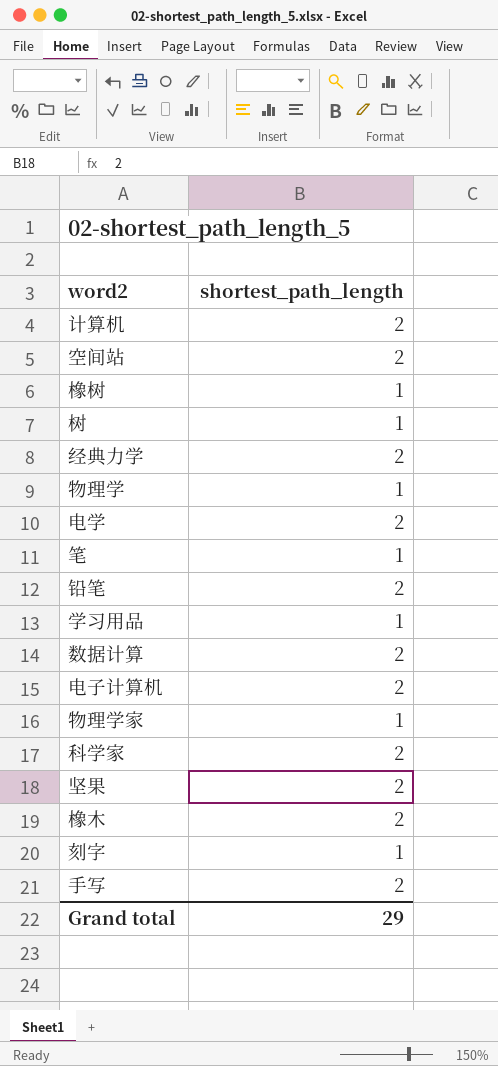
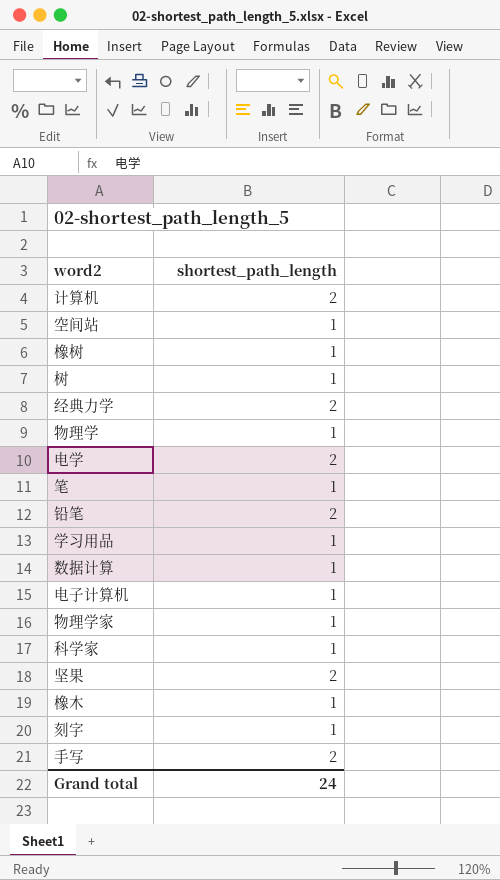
空间站 | shortest_path_length: 2 -> 1
数据计算 | shortest_path_length: 2 -> 1
电子计算机 | shortest_path_length: 2 -> 1
科学家 | shortest_path_length: 2 -> 1
橡木 | shortest_path_length: 2 -> 1
Grand total | shortest_path_length: 29 -> 24

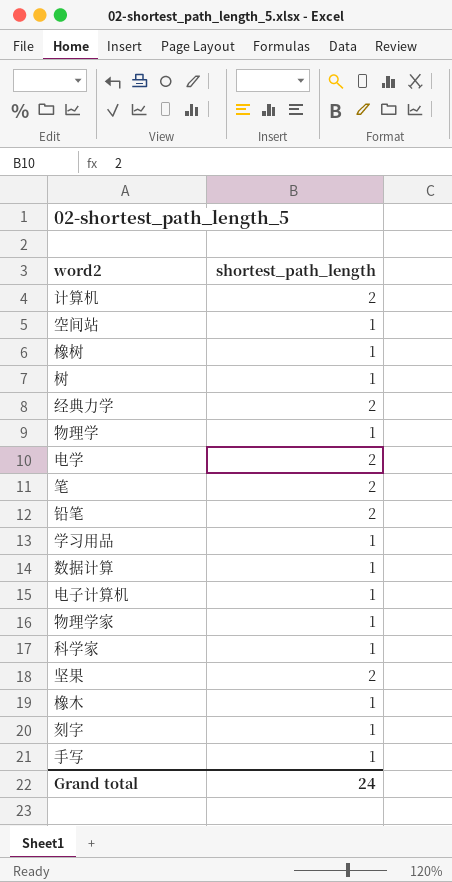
笔 | shortest_path_length: 1 -> 2
手写 | shortest_path_length: 2 -> 1

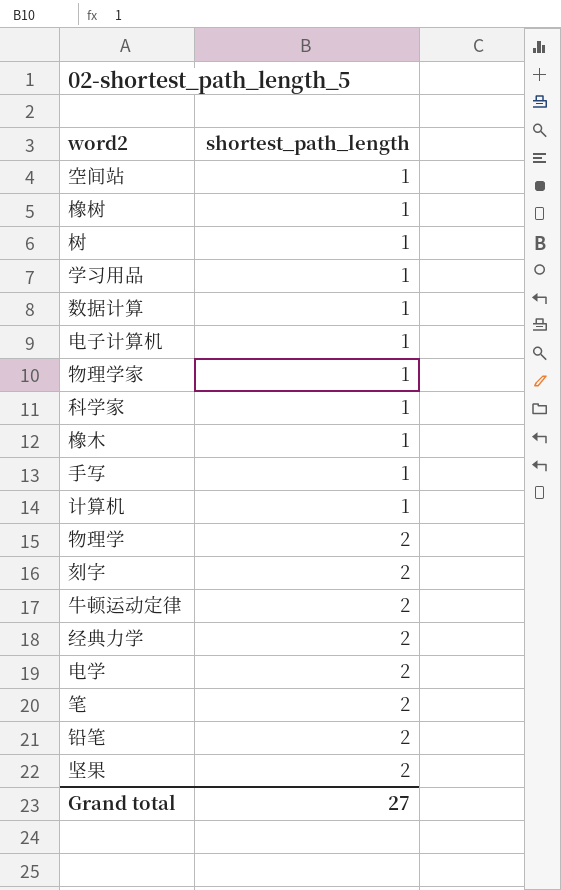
row order: none -> shortest_path_length ascending
计算机 | shortest_path_length: 2 -> 1
物理学 | shortest_path_length: 1 -> 2
刻字 | shortest_path_length: 1 -> 2
row 牛顿运动定律: none -> 2
Grand total | shortest_path_length: 24 -> 27

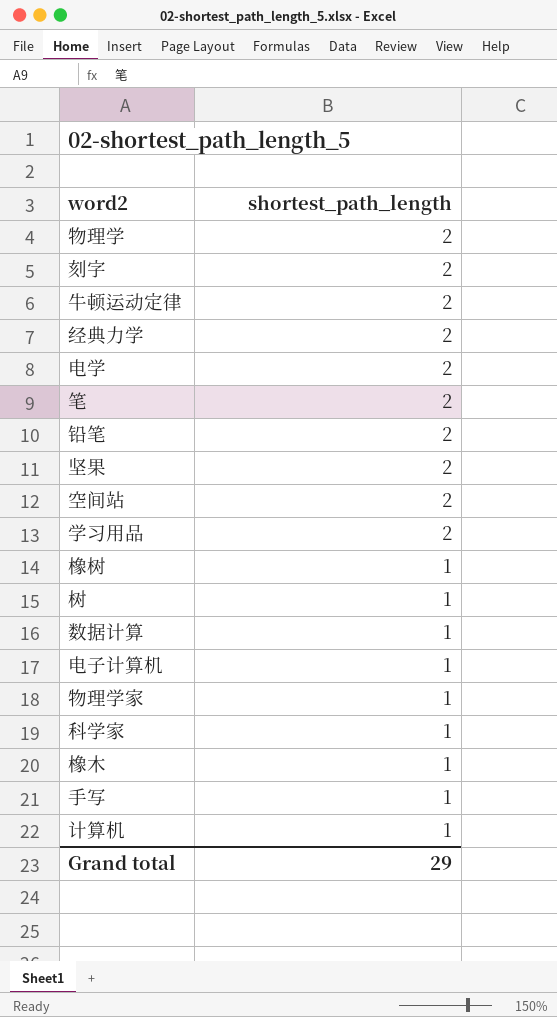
row order: shortest_path_length ascending -> shortest_path_length descending
空间站 | shortest_path_length: 1 -> 2
学习用品 | shortest_path_length: 1 -> 2
Grand total | shortest_path_length: 27 -> 29

